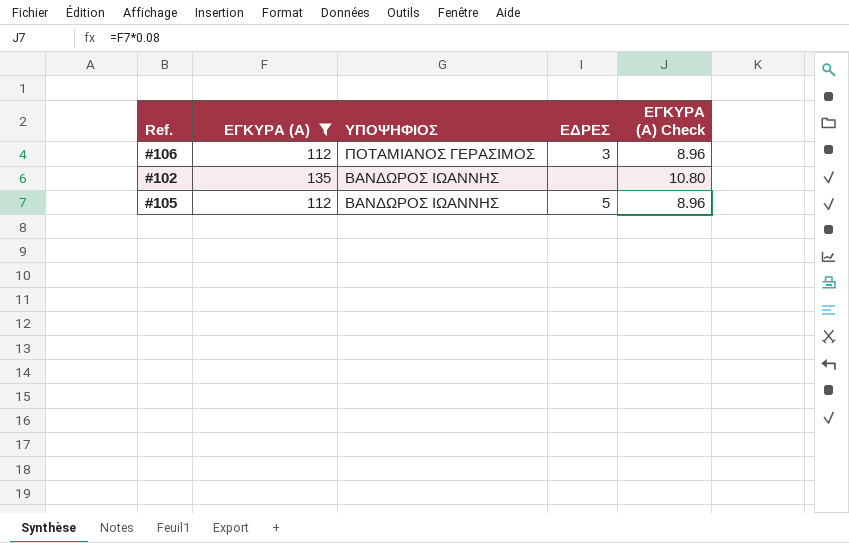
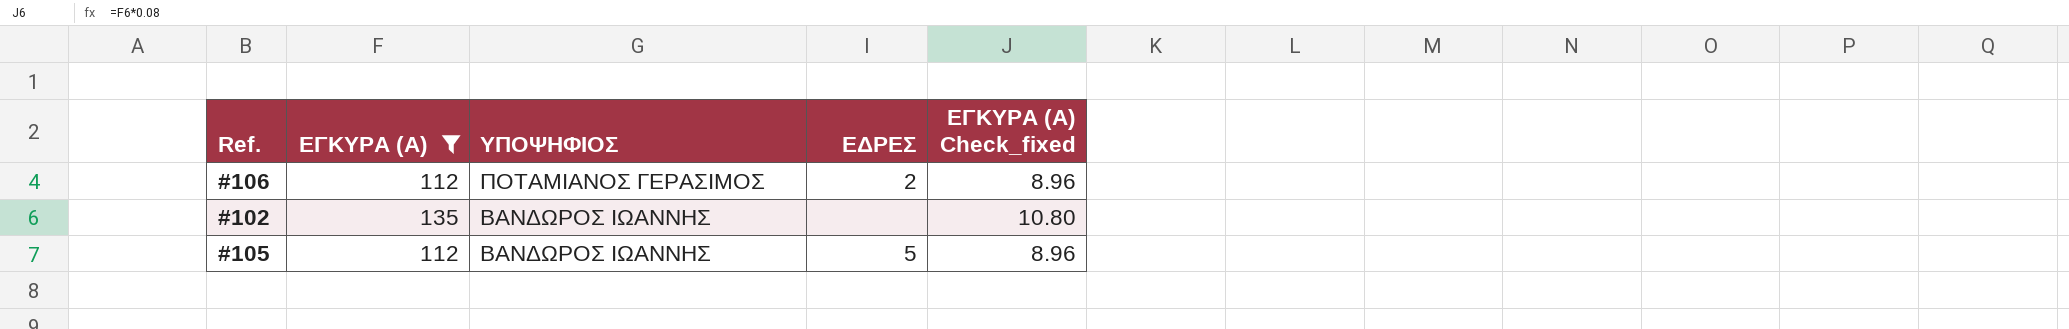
column name: ΕΓΚΥΡΑ (Α) Check -> ΕΓΚΥΡΑ (Α) Check_fixed
#106 | ΕΔΡΕΣ: 3 -> 2

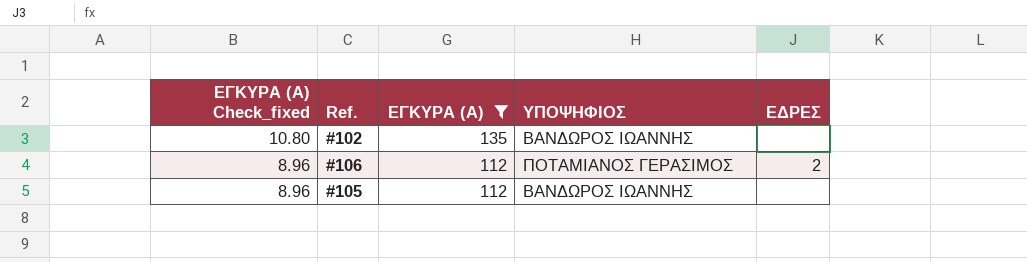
row order: ΥΠΟΨΗΦΙΟΣ descending -> ΕΓΚΥΡΑ (Α) Check_fixed descending
column ΕΓΚΥΡΑ (Α) Check_fixed | position: 5 -> 1
#105 | ΕΔΡΕΣ: 5 -> none

